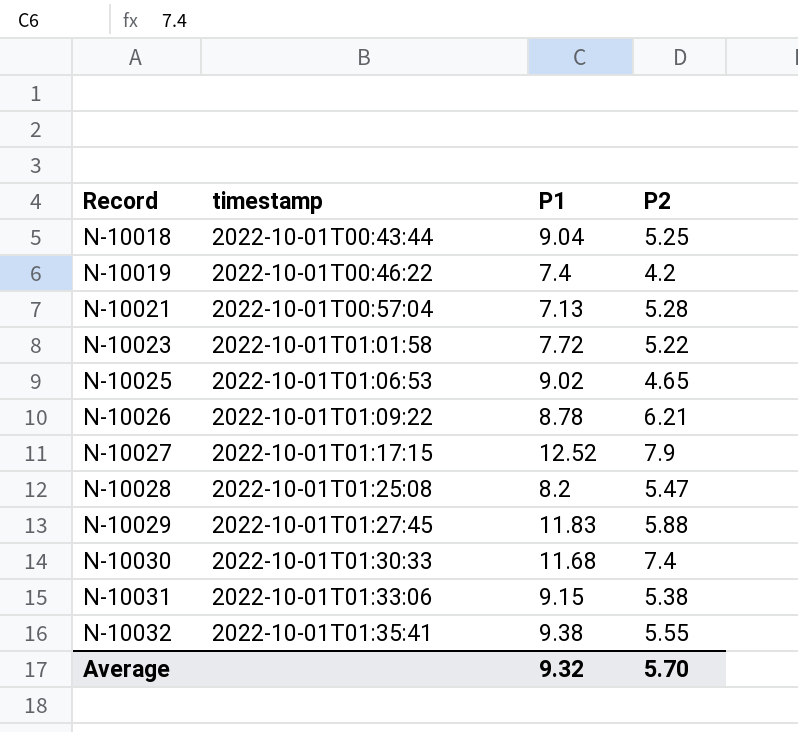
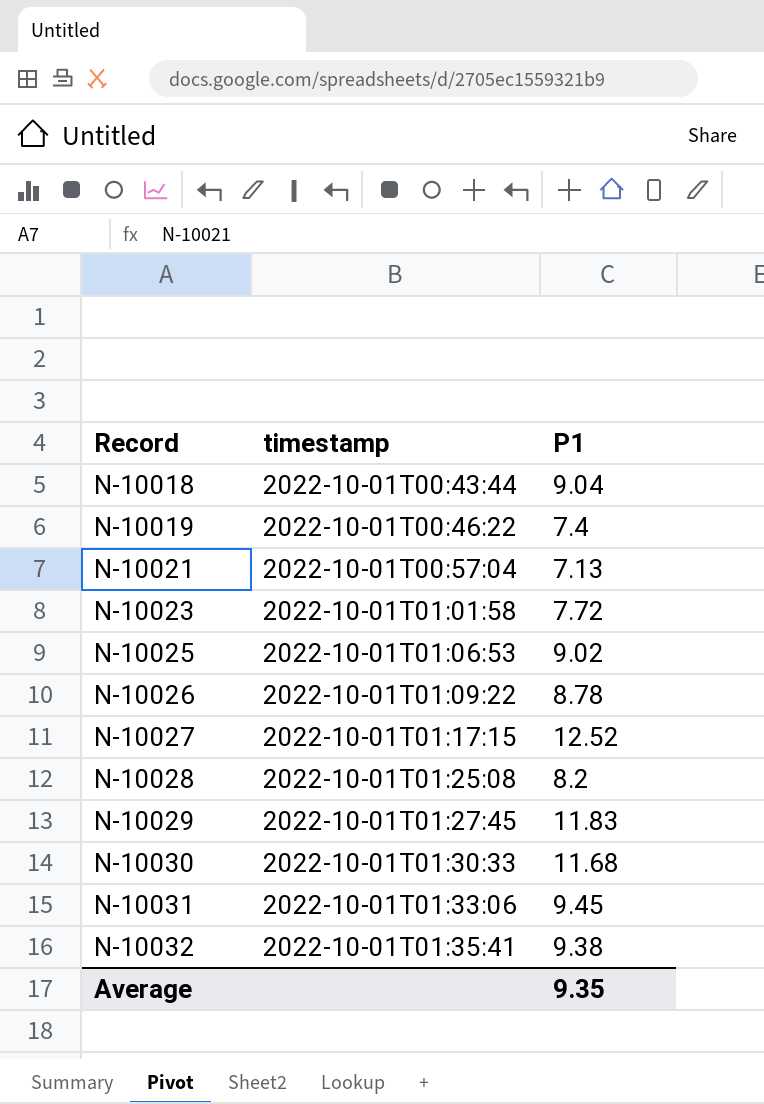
column P2 | position: 4 -> none
N-10031 | P1: 9.15 -> 9.45
Average | P1: 9.32 -> 9.35

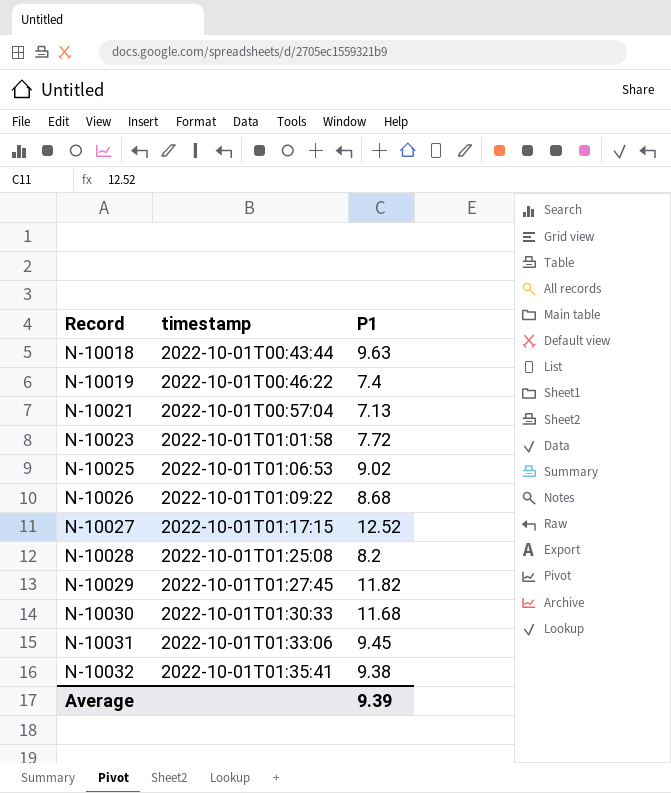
N-10018 | P1: 9.04 -> 9.63
N-10026 | P1: 8.78 -> 8.68
N-10029 | P1: 11.83 -> 11.82
Average | P1: 9.35 -> 9.39

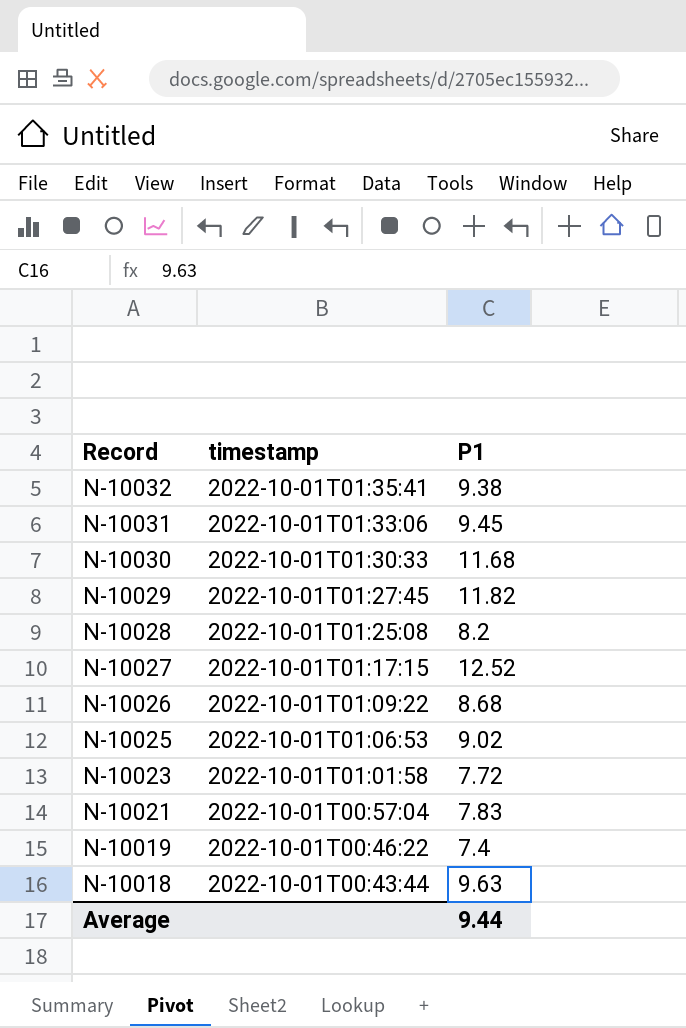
row order: Record ascending -> Record descending
N-10021 | P1: 7.13 -> 7.83
Average | P1: 9.39 -> 9.44

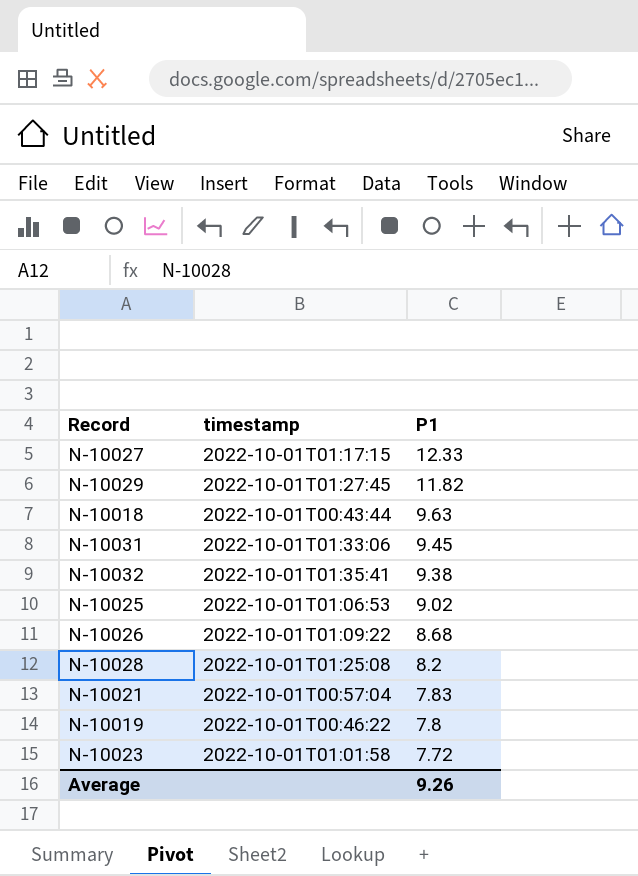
row order: Record descending -> P1 descending
row N-10030: 2022-10-01T01:30:33 | 11.68 -> none
N-10027 | P1: 12.52 -> 12.33
N-10019 | P1: 7.4 -> 7.8
Average | P1: 9.44 -> 9.26

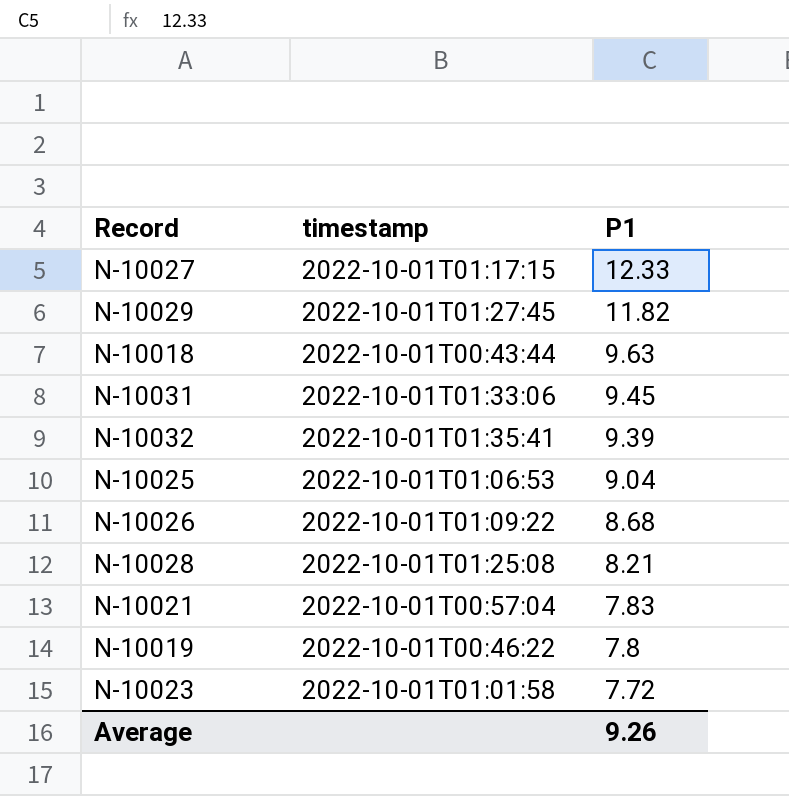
N-10032 | P1: 9.38 -> 9.39
N-10025 | P1: 9.02 -> 9.04
N-10028 | P1: 8.2 -> 8.21

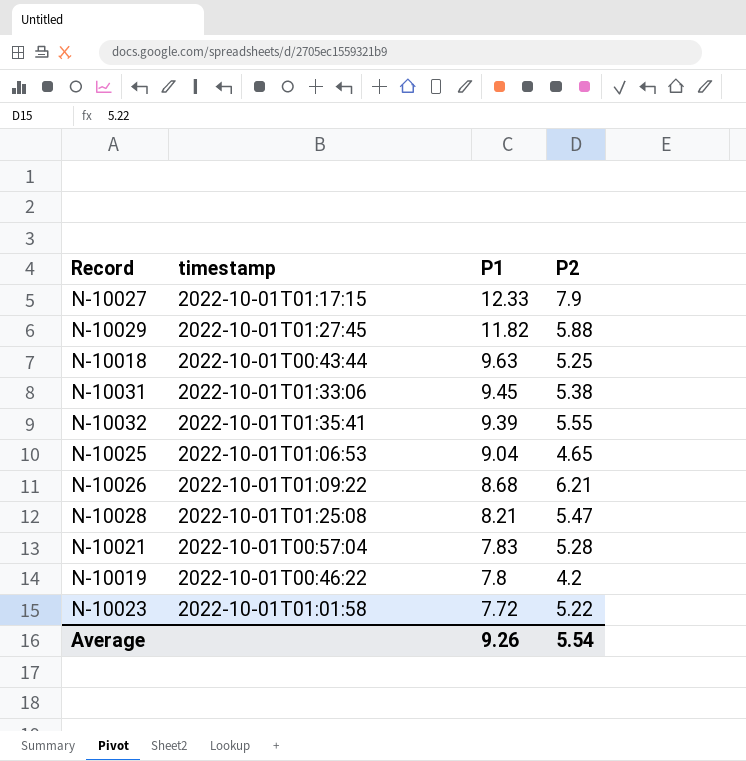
column P2 | position: none -> 4

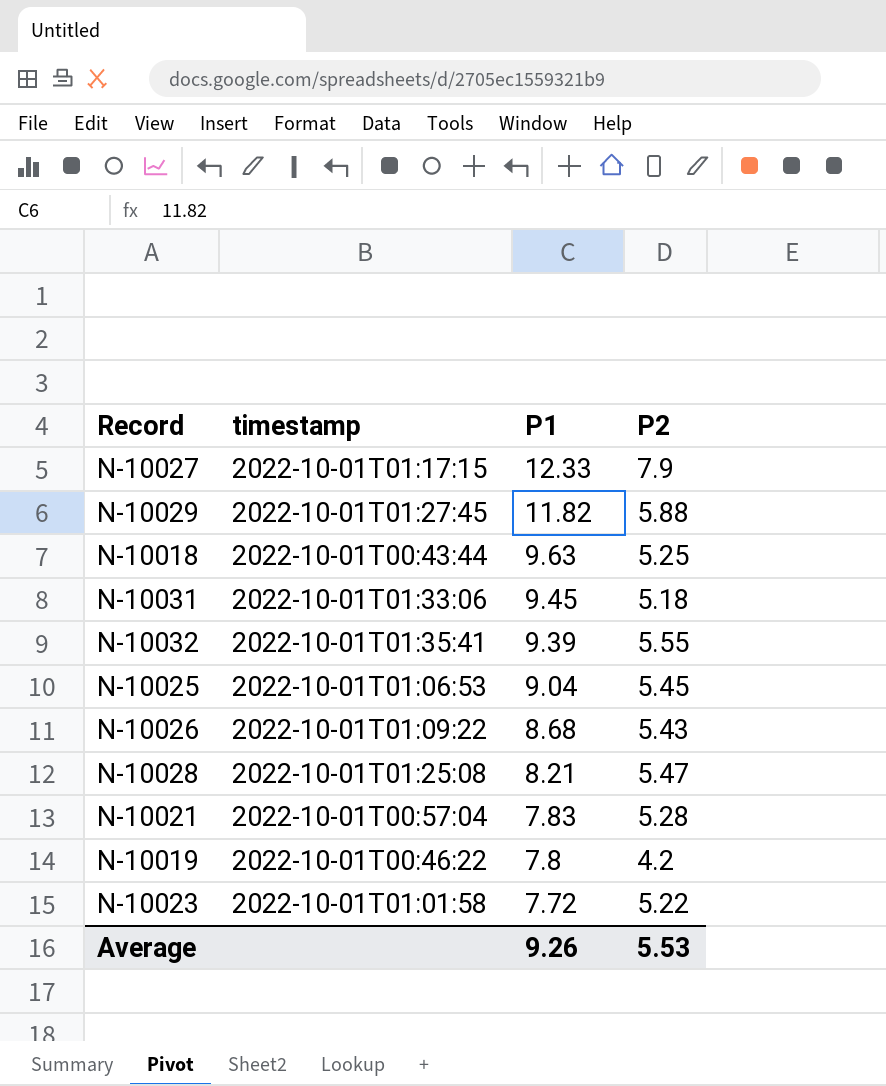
N-10031 | P2: 5.38 -> 5.18
N-10025 | P2: 4.65 -> 5.45
N-10026 | P2: 6.21 -> 5.43
Average | P2: 5.54 -> 5.53

